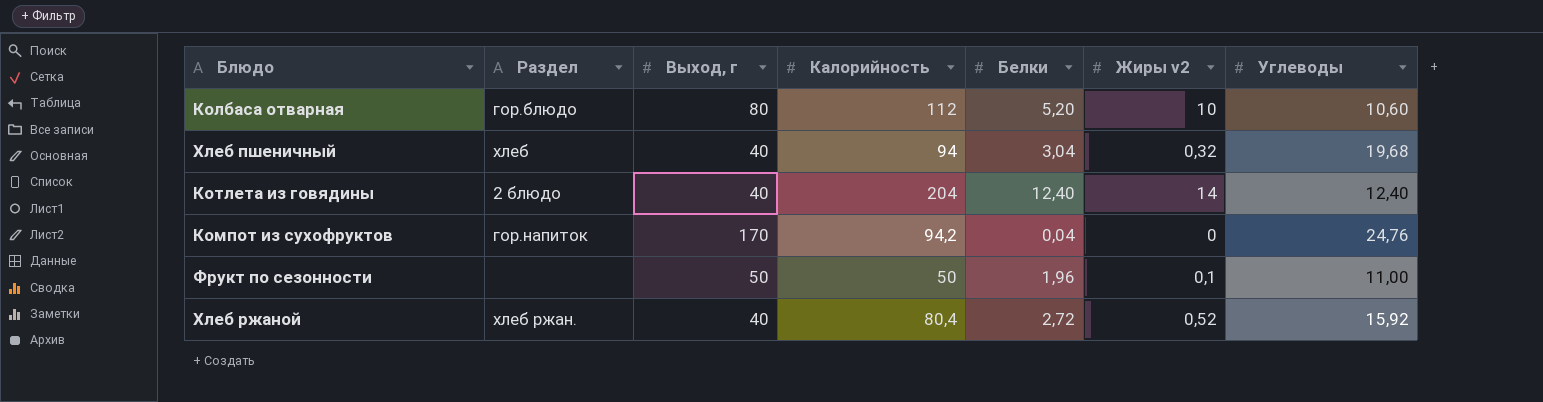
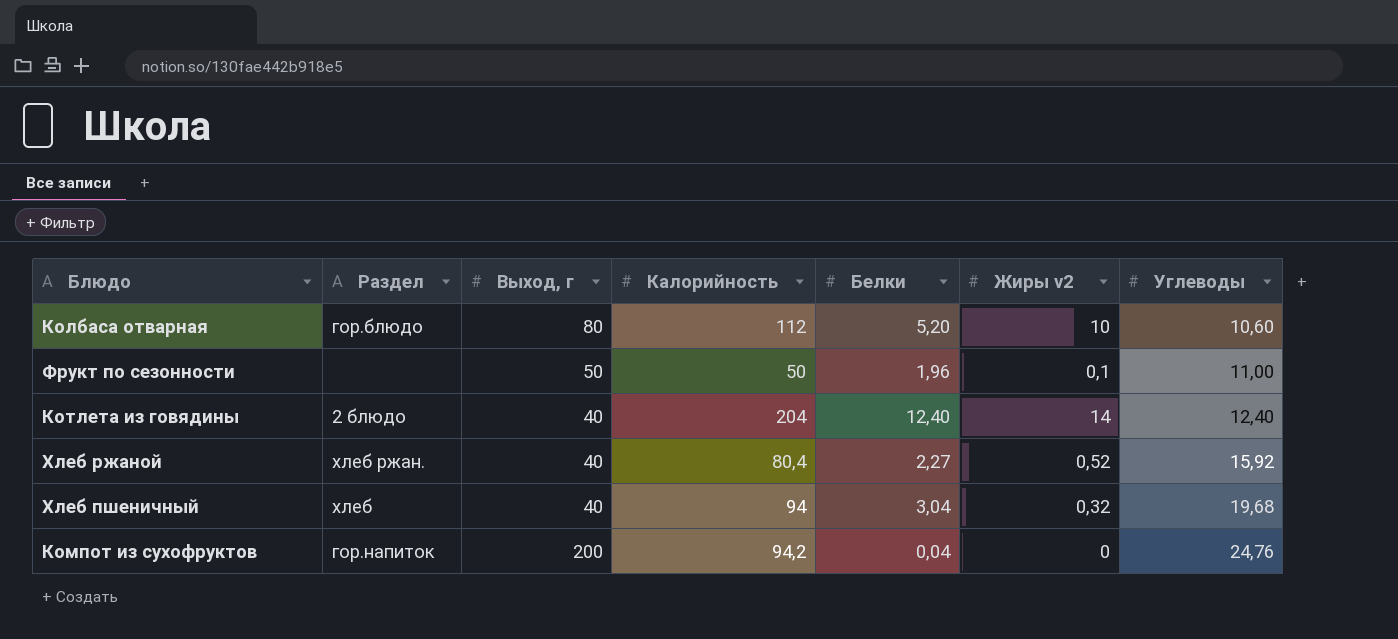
row order: none -> Углеводы ascending
Хлеб ржаной | Белки: 2,72 -> 2,27
Компот из сухофруктов | Выход, г: 170 -> 200

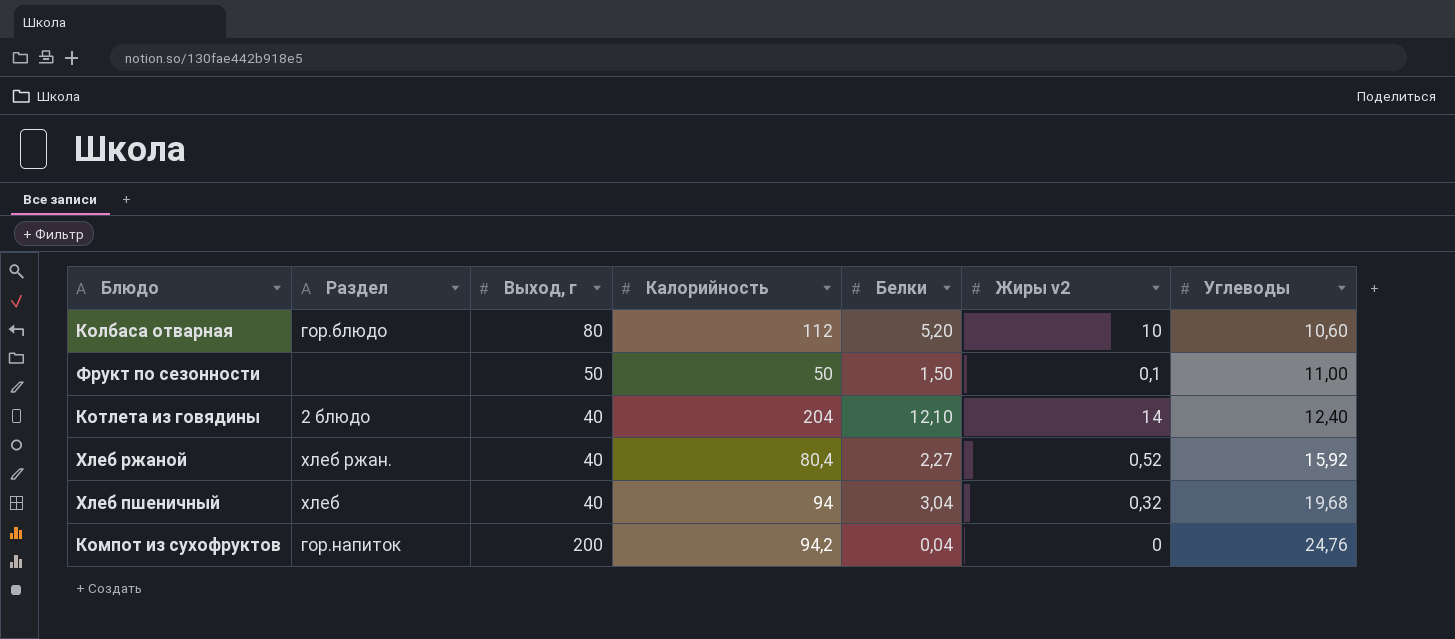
Фрукт по сезонности | Белки: 1,96 -> 1,50
Котлета из говядины | Белки: 12,40 -> 12,10

